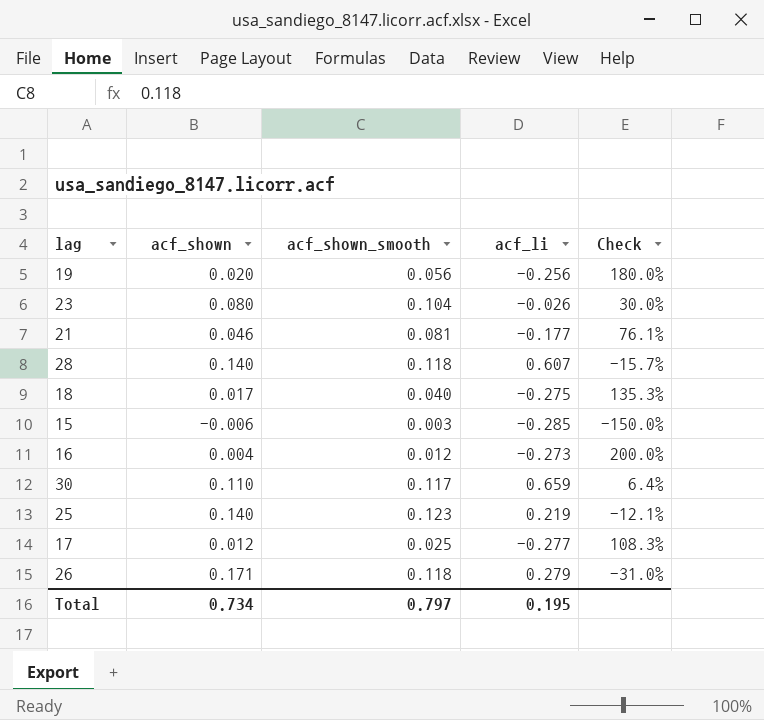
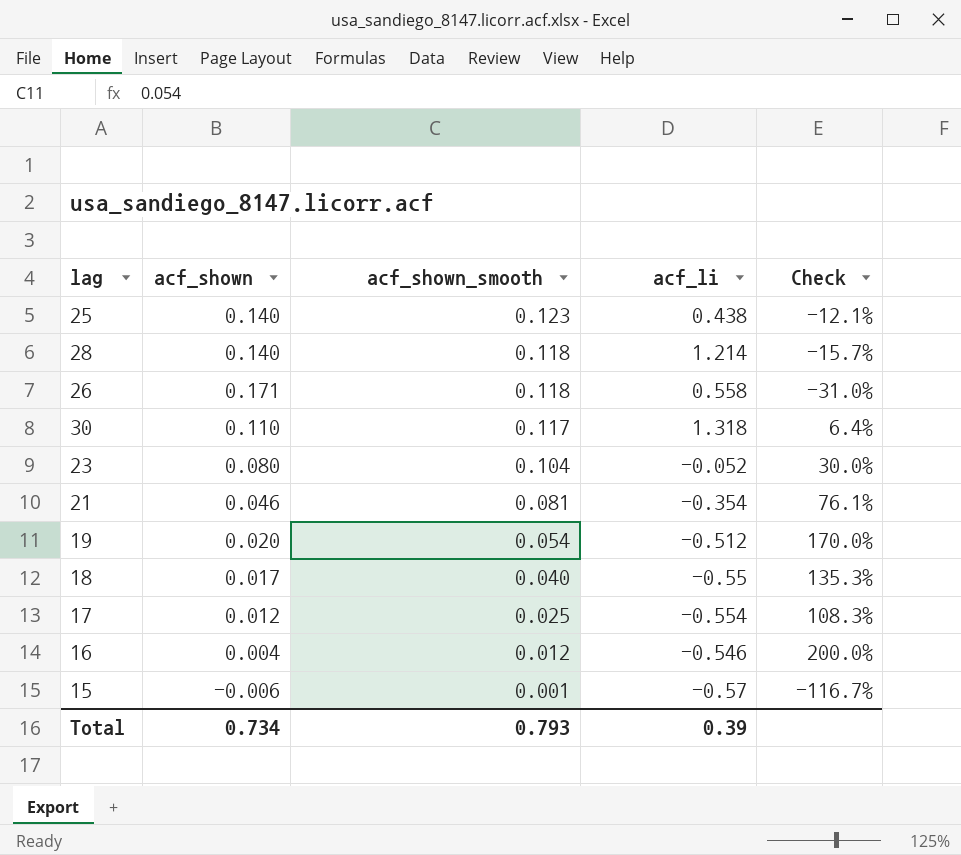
row order: none -> acf_shown_smooth descending
25 | acf_li: 0.219 -> 0.438
28 | acf_li: 0.607 -> 1.214
26 | acf_li: 0.279 -> 0.558
30 | acf_li: 0.659 -> 1.318
23 | acf_li: -0.026 -> -0.052
21 | acf_li: -0.177 -> -0.354
19 | acf_shown_smooth: 0.056 -> 0.054
19 | acf_li: -0.256 -> -0.512
19 | Check: 180.0% -> 170.0%
18 | acf_li: -0.275 -> -0.55
17 | acf_li: -0.277 -> -0.554
16 | acf_li: -0.273 -> -0.546
15 | acf_shown_smooth: 0.003 -> 0.001
15 | acf_li: -0.285 -> -0.57
15 | Check: -150.0% -> -116.7%
Total | acf_shown_smooth: 0.797 -> 0.793
Total | acf_li: 0.195 -> 0.39

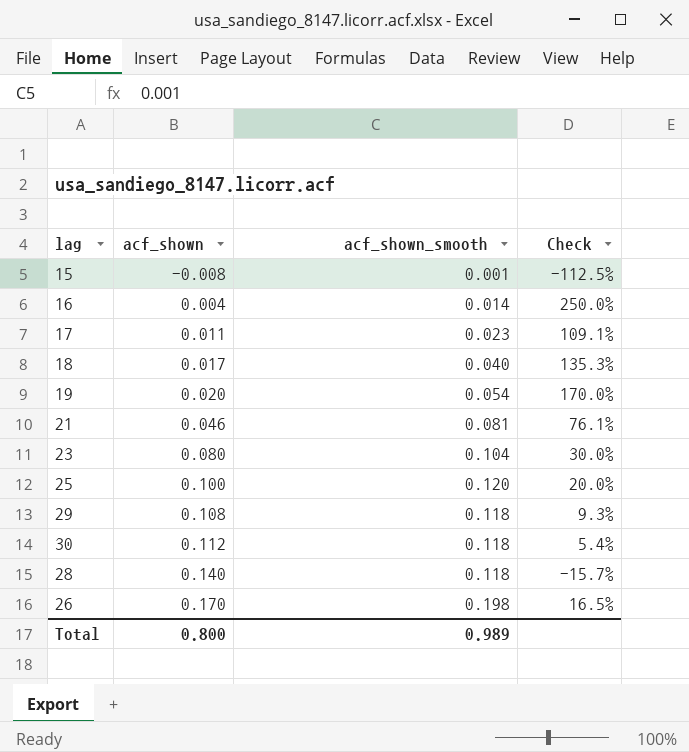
row order: acf_shown_smooth descending -> acf_shown ascending
column acf_li | position: 4 -> none
15 | acf_shown: -0.006 -> -0.008
15 | Check: -116.7% -> -112.5%
16 | acf_shown_smooth: 0.012 -> 0.014
16 | Check: 200.0% -> 250.0%
17 | acf_shown: 0.012 -> 0.011
17 | acf_shown_smooth: 0.025 -> 0.023
17 | Check: 108.3% -> 109.1%
25 | acf_shown: 0.140 -> 0.100
25 | acf_shown_smooth: 0.123 -> 0.120
25 | Check: -12.1% -> 20.0%
row 29: none -> 0.108 | 0.118 | 9.3%
30 | acf_shown: 0.110 -> 0.112
30 | acf_shown_smooth: 0.117 -> 0.118
30 | Check: 6.4% -> 5.4%
26 | acf_shown: 0.171 -> 0.170
26 | acf_shown_smooth: 0.118 -> 0.198
26 | Check: -31.0% -> 16.5%
Total | acf_shown: 0.734 -> 0.800
Total | acf_shown_smooth: 0.793 -> 0.989

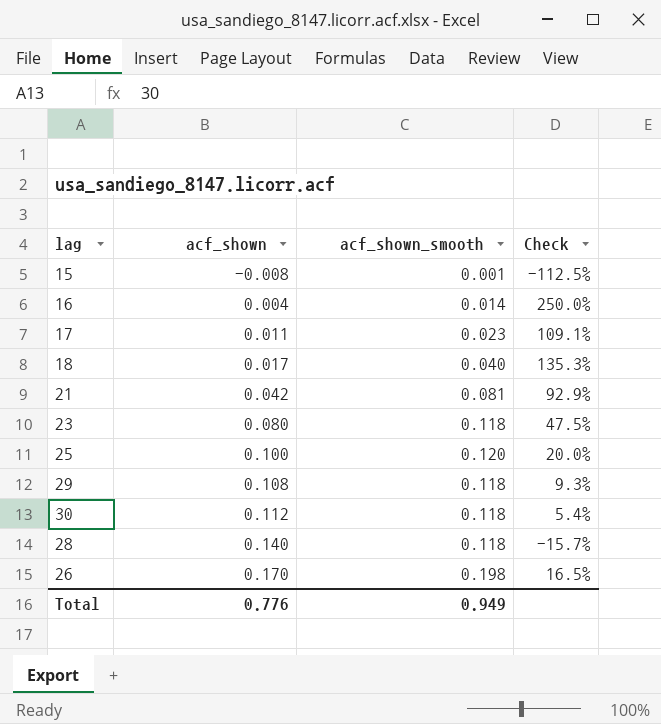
row 19: 0.020 | 0.054 | 170.0% -> none
21 | acf_shown: 0.046 -> 0.042
21 | Check: 76.1% -> 92.9%
23 | acf_shown_smooth: 0.104 -> 0.118
23 | Check: 30.0% -> 47.5%
Total | acf_shown: 0.800 -> 0.776
Total | acf_shown_smooth: 0.989 -> 0.949

